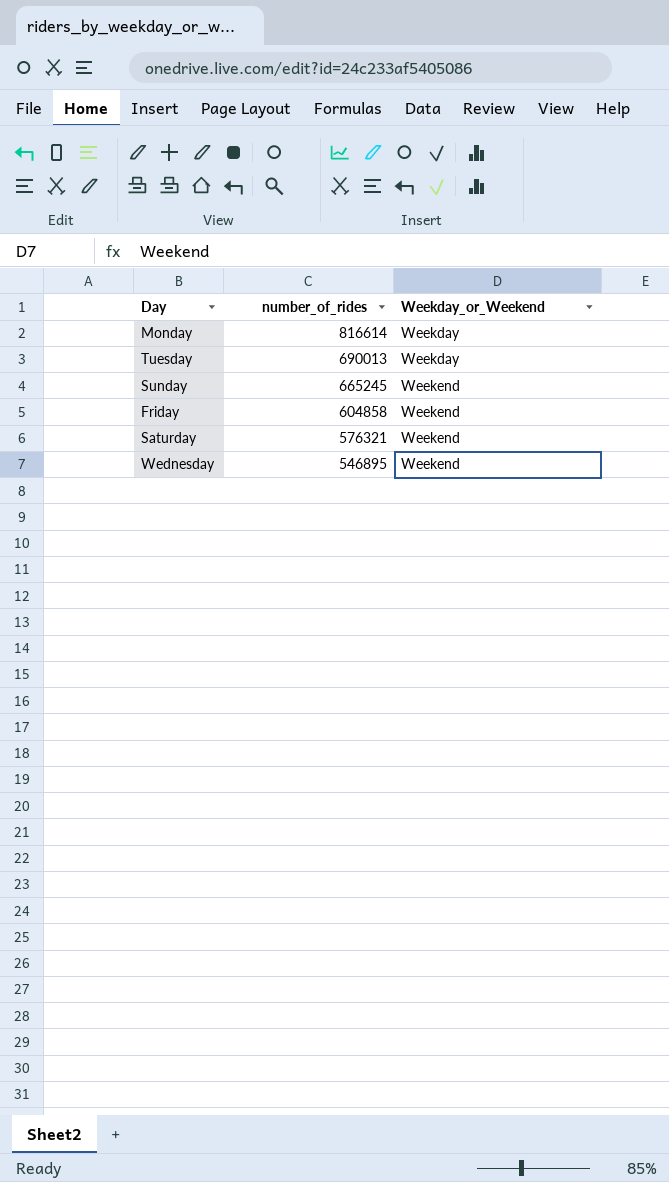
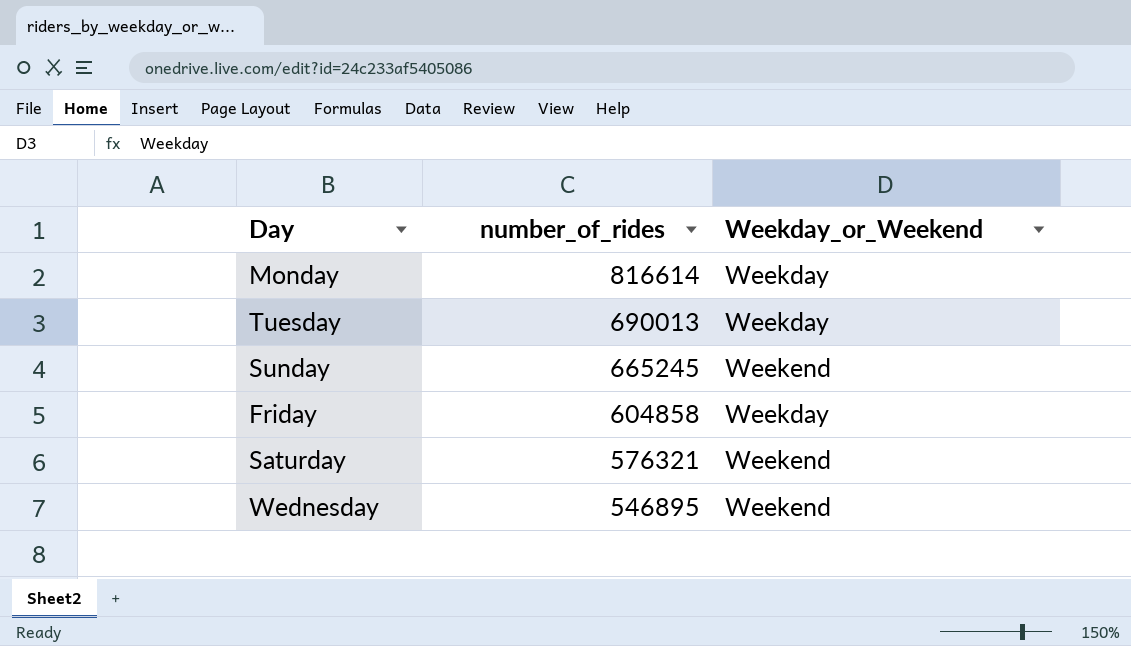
Friday | Weekday_or_Weekend: Weekend -> Weekday

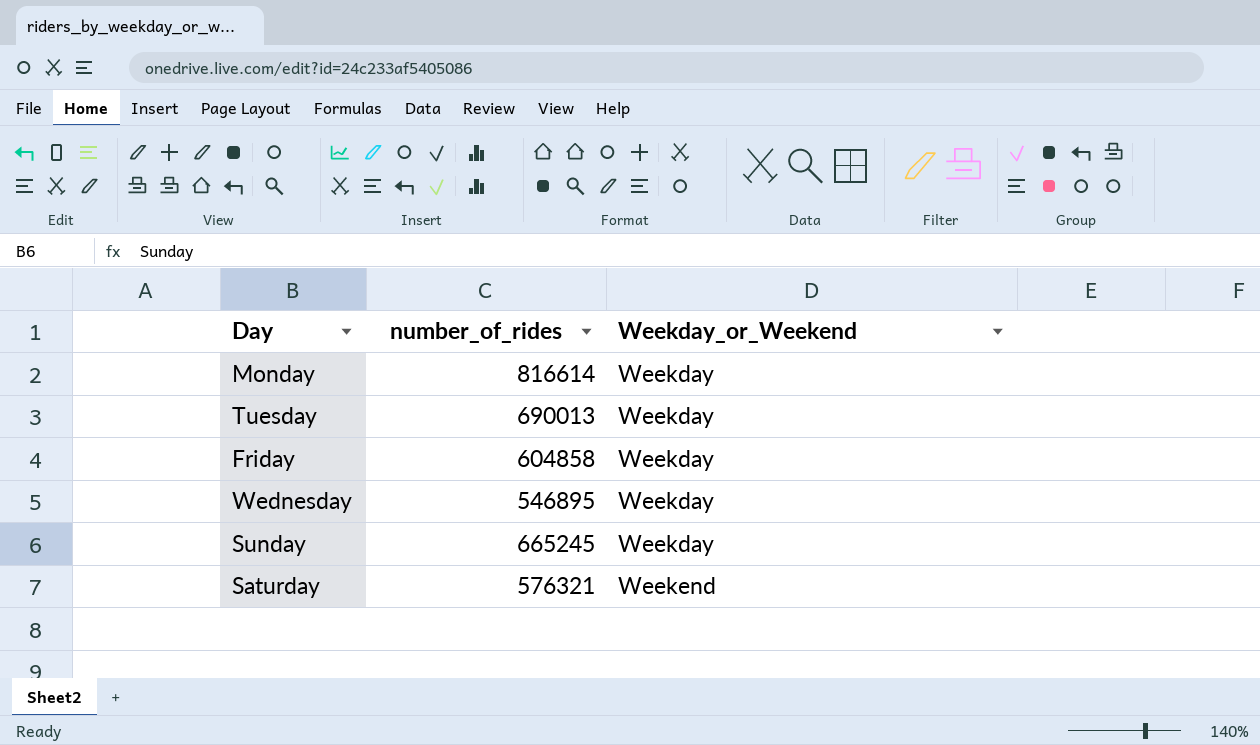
row order: number_of_rides descending -> Weekday_or_Weekend ascending
Wednesday | Weekday_or_Weekend: Weekend -> Weekday
Sunday | Weekday_or_Weekend: Weekend -> Weekday

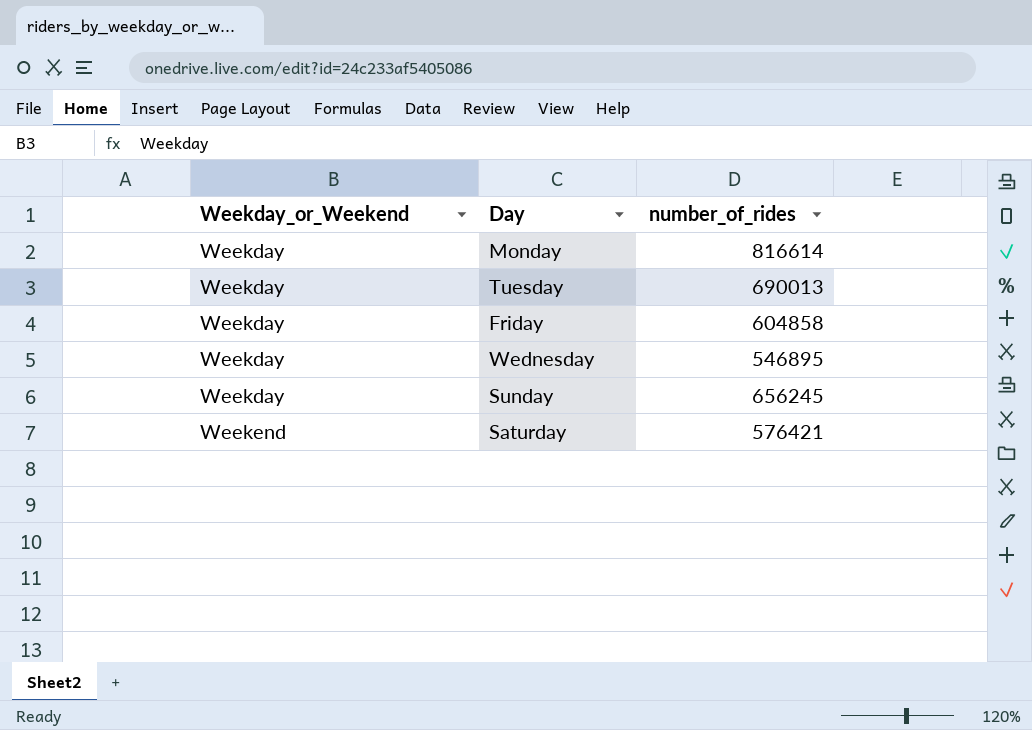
column Weekday_or_Weekend | position: 3 -> 1
Sunday | number_of_rides: 665245 -> 656245
Saturday | number_of_rides: 576321 -> 576421

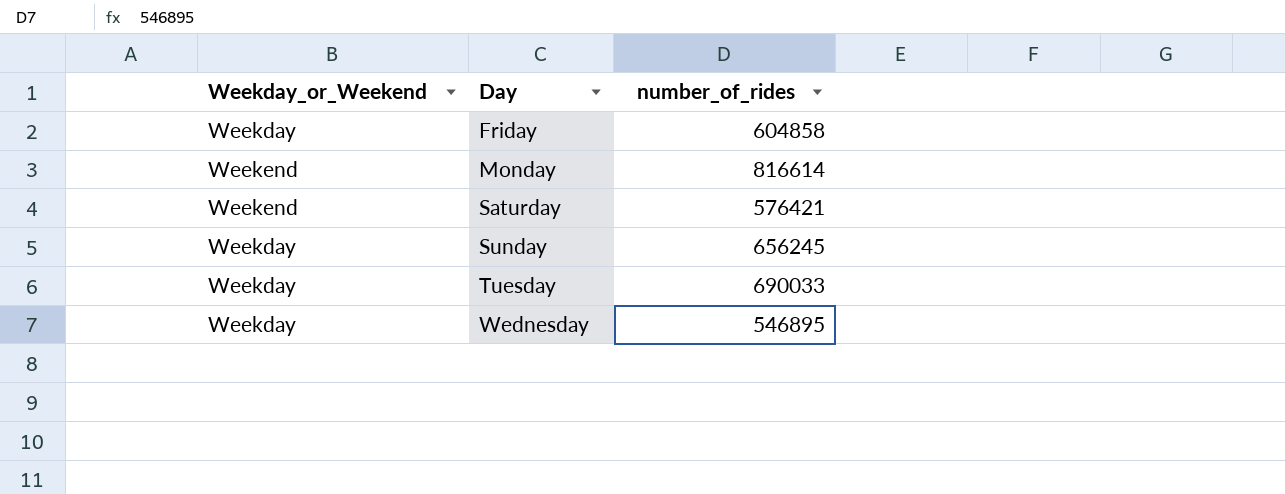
row order: Weekday_or_Weekend ascending -> Day ascending
Monday | Weekday_or_Weekend: Weekday -> Weekend
Tuesday | number_of_rides: 690013 -> 690033

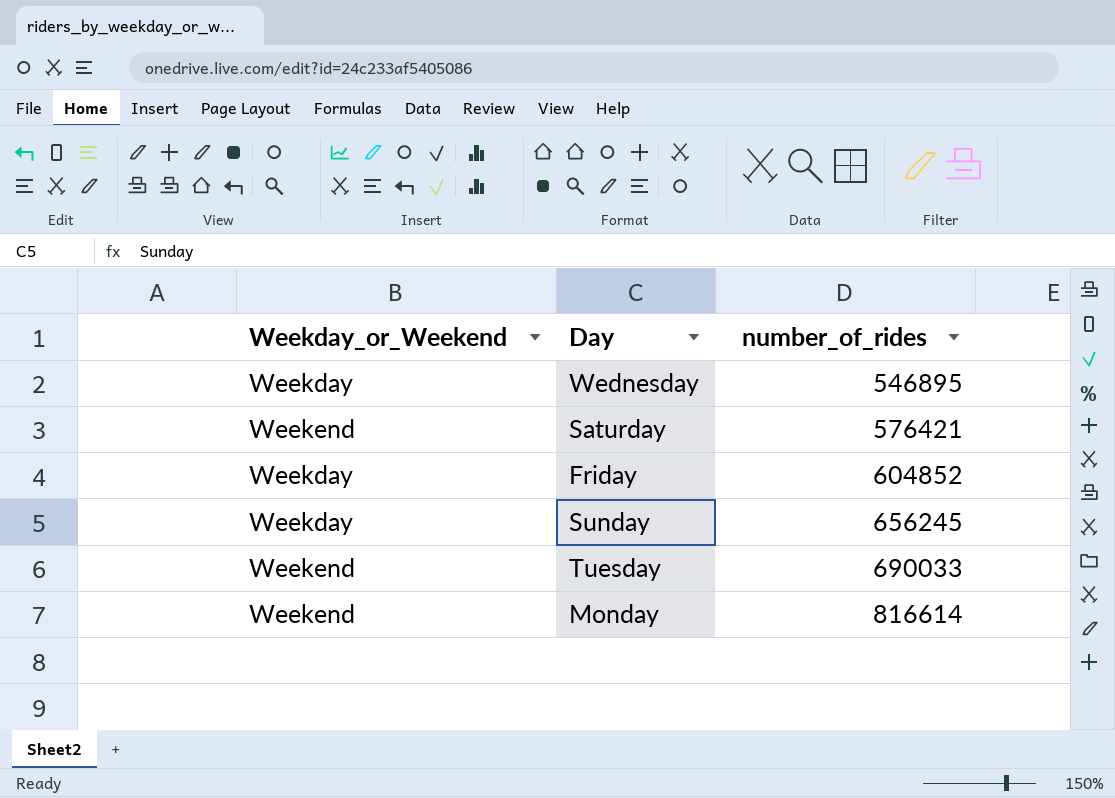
row order: Day ascending -> number_of_rides ascending
Friday | number_of_rides: 604858 -> 604852
Tuesday | Weekday_or_Weekend: Weekday -> Weekend

